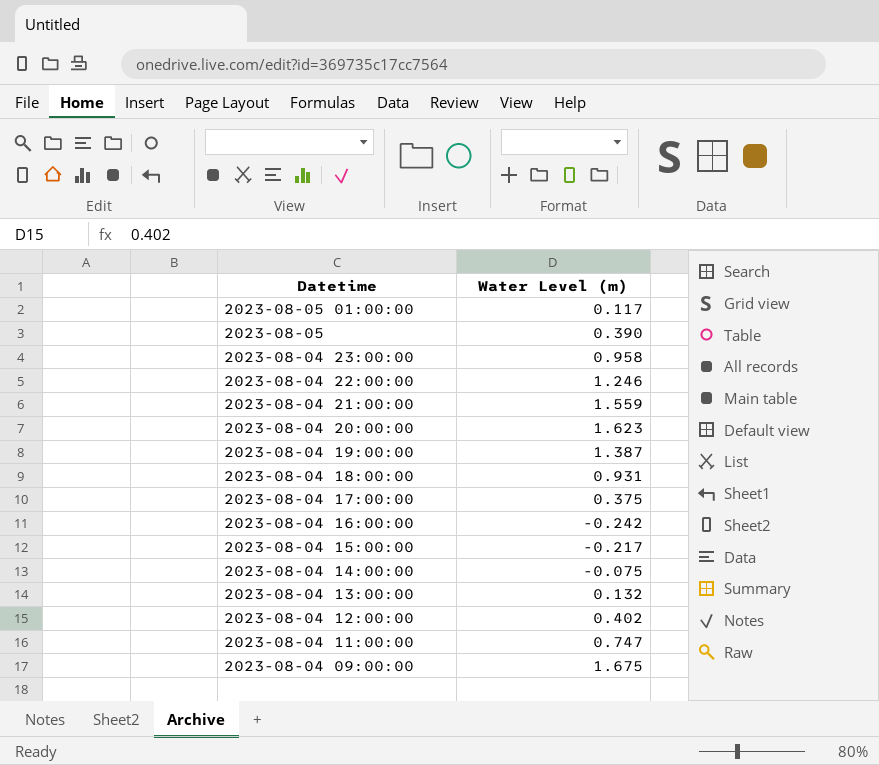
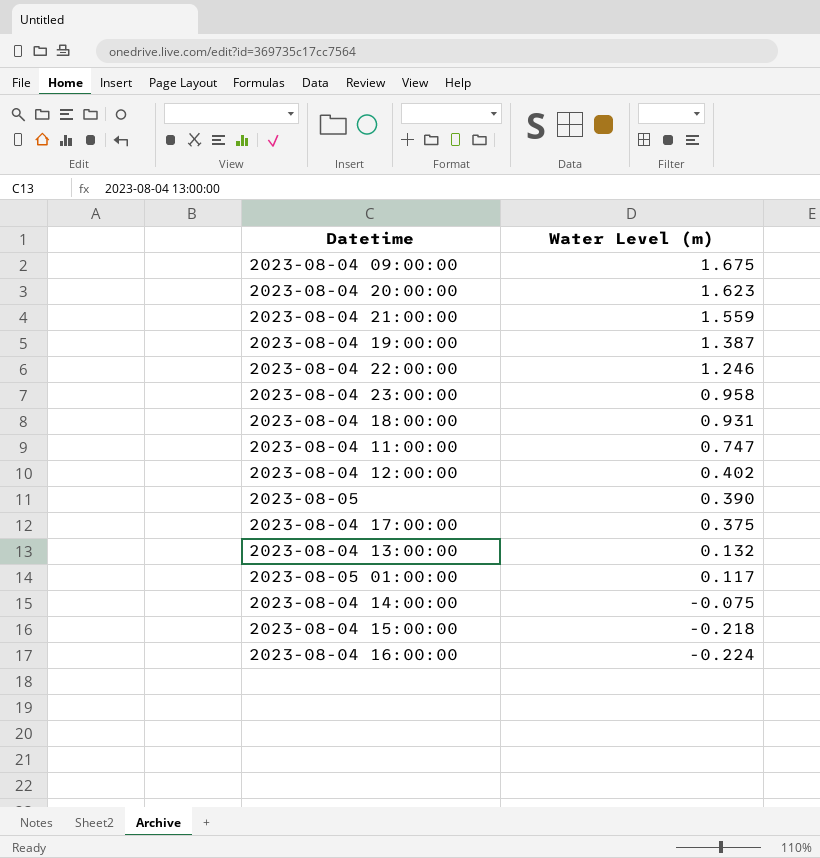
row order: Datetime descending -> Water Level (m) descending
2023-08-04 15:00:00 | Water Level (m): -0.217 -> -0.218
2023-08-04 16:00:00 | Water Level (m): -0.242 -> -0.224

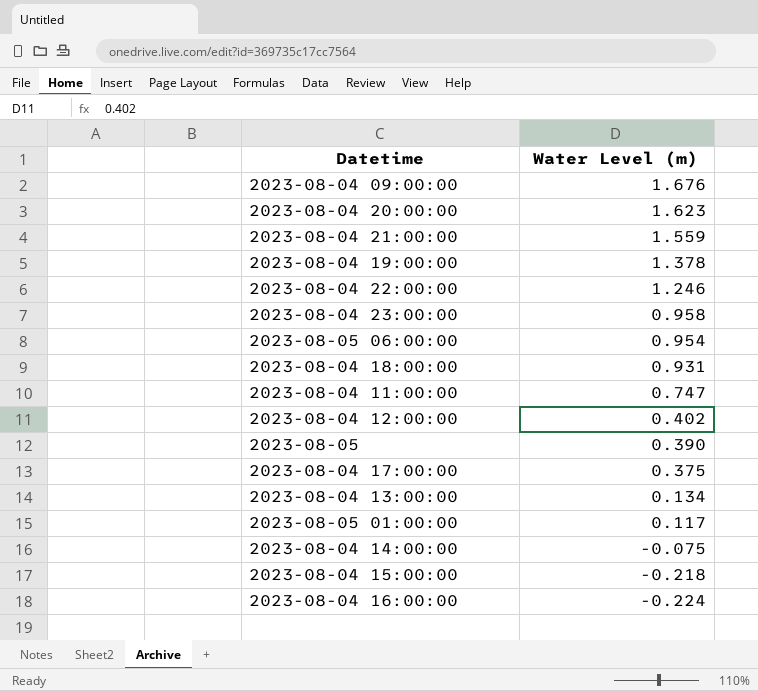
2023-08-04 09:00:00 | Water Level (m): 1.675 -> 1.676
2023-08-04 19:00:00 | Water Level (m): 1.387 -> 1.378
row 2023-08-05 06:00:00: none -> 0.954
2023-08-04 13:00:00 | Water Level (m): 0.132 -> 0.134

